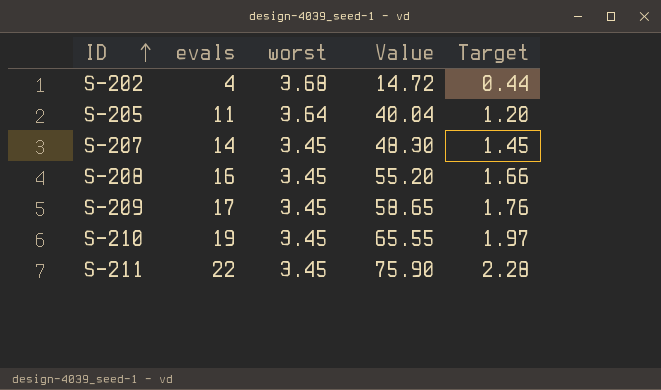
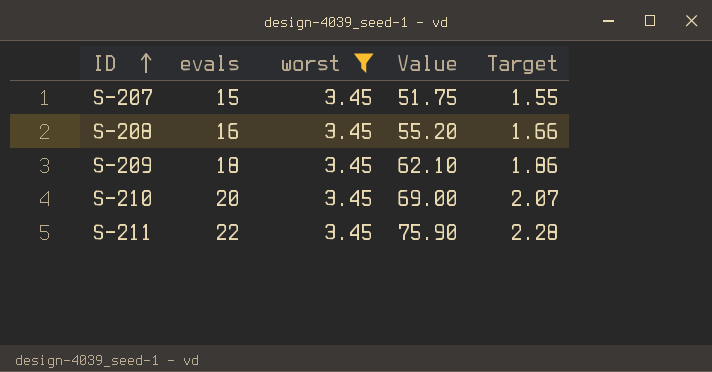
filter: none -> worst = 3.45
S-207 | evals: 14 -> 15
S-207 | Value: 48.30 -> 51.75
S-207 | Target: 1.45 -> 1.55
S-209 | evals: 17 -> 18
S-209 | Value: 58.65 -> 62.10
S-209 | Target: 1.76 -> 1.86
S-210 | evals: 19 -> 20
S-210 | Value: 65.55 -> 69.00
S-210 | Target: 1.97 -> 2.07

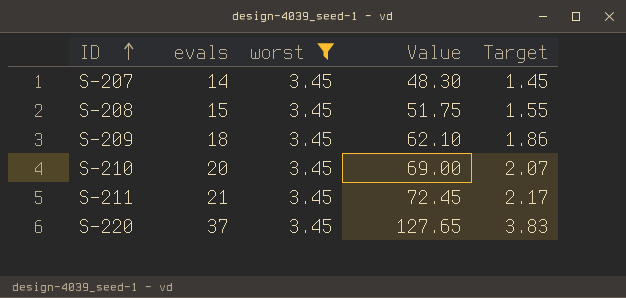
S-207 | evals: 15 -> 14
S-207 | Value: 51.75 -> 48.30
S-207 | Target: 1.55 -> 1.45
S-208 | evals: 16 -> 15
S-208 | Value: 55.20 -> 51.75
S-208 | Target: 1.66 -> 1.55
S-211 | evals: 22 -> 21
S-211 | Value: 75.90 -> 72.45
S-211 | Target: 2.28 -> 2.17
row S-220: none -> 37 | 3.45 | 127.65 | 3.83

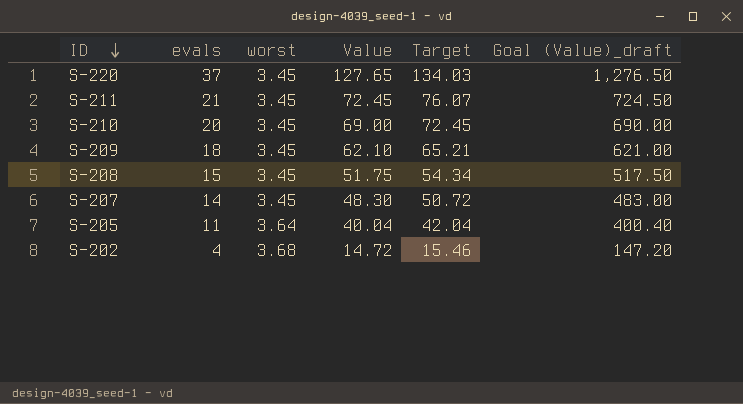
filter: worst = 3.45 -> none
row order: ID ascending -> ID descending
column Target | formula: [Value] * 0.03 -> [Value] * 1.05
column Goal (Value)_draft | formula: none -> [Value] * 10

